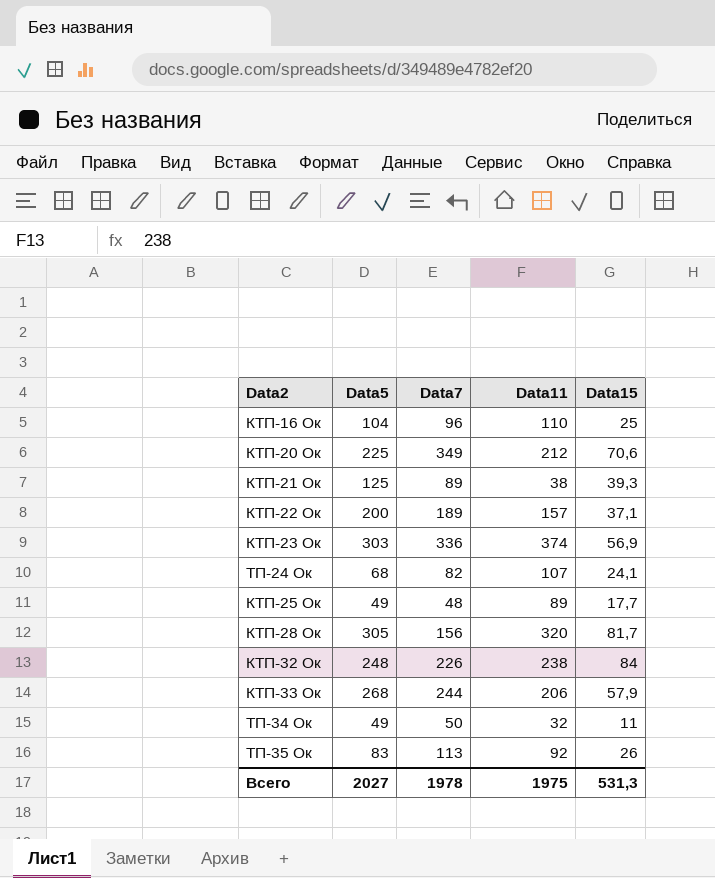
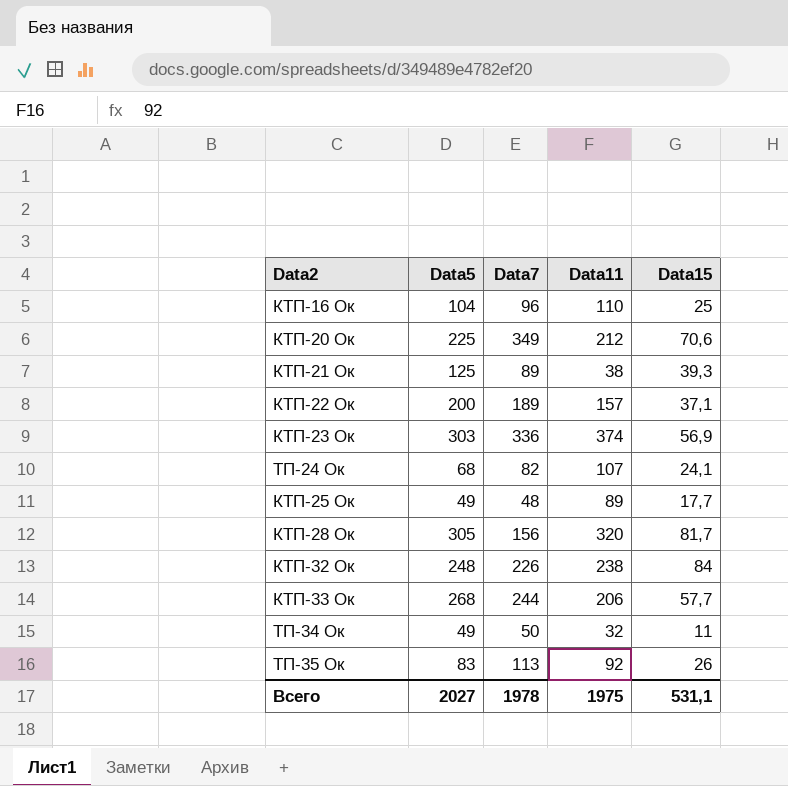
КТП-33 Ок | Data15: 57,9 -> 57,7
Всего | Data15: 531,3 -> 531,1

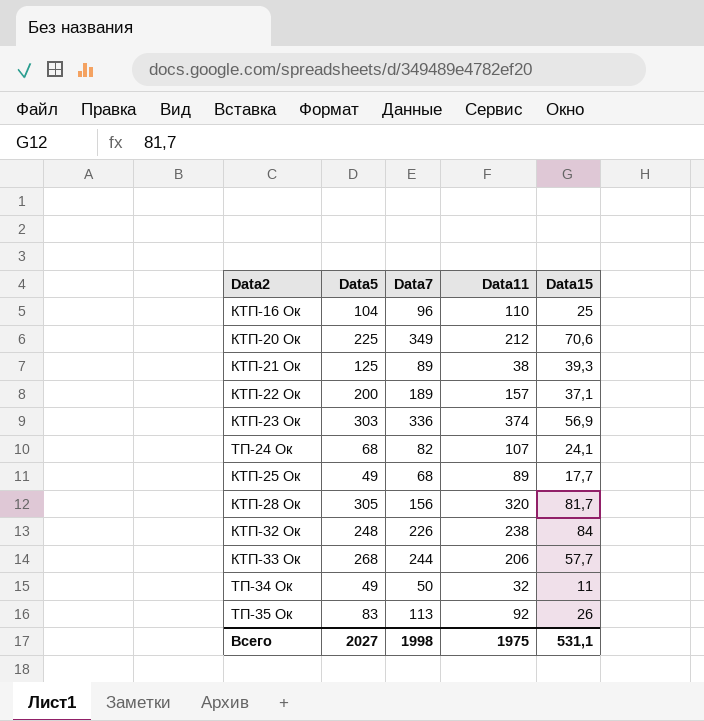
КТП-25 Ок | Data7: 48 -> 68
Всего | Data7: 1978 -> 1998

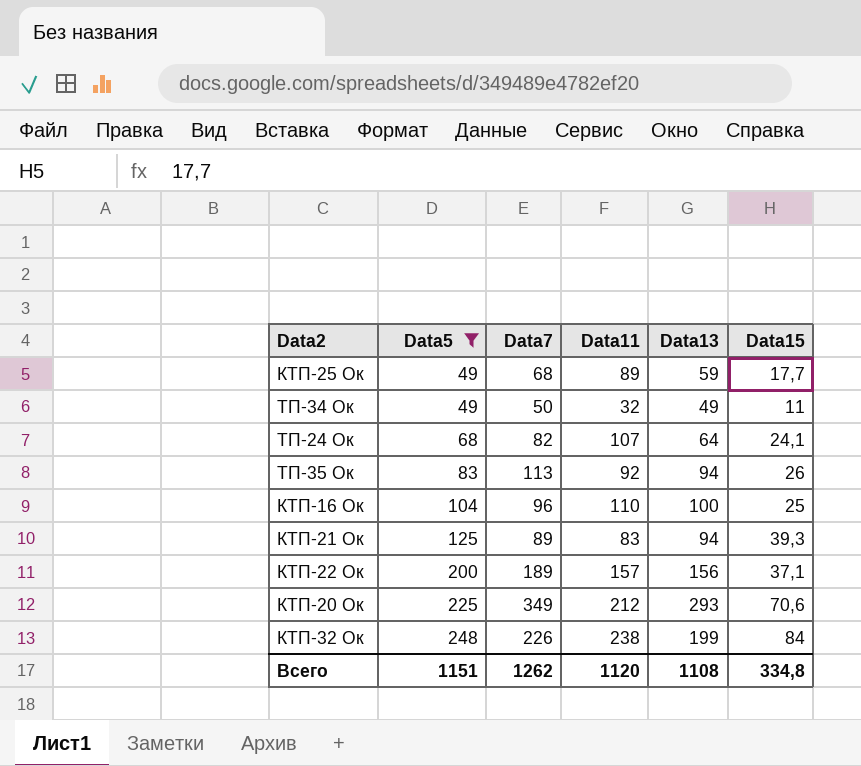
filter: none -> Data5 <= 248
row order: none -> Data5 ascending
column Data13 | position: none -> 5
КТП-21 Ок | Data11: 38 -> 83
Всего | Data5: 2027 -> 1151
Всего | Data7: 1998 -> 1262
Всего | Data11: 1975 -> 1120
Всего | Data15: 531,1 -> 334,8

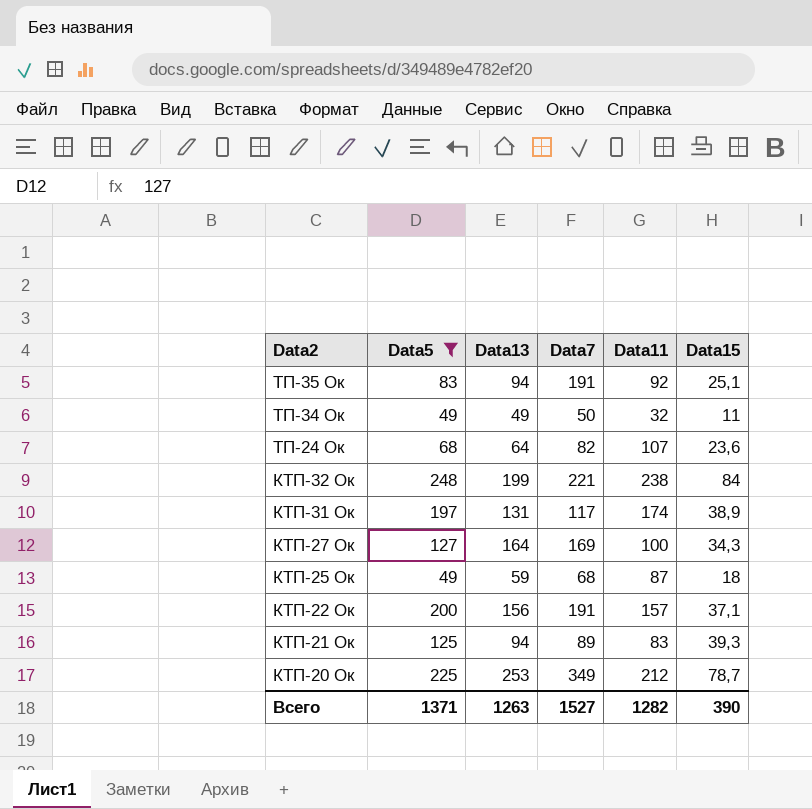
row order: Data5 ascending -> Data2 descending
column Data13 | position: 5 -> 3
row КТП-16 Ок: 104 | 96 | 110 | 100 | 25 -> none
ТП-35 Ок | Data7: 113 -> 191
ТП-35 Ок | Data15: 26 -> 25,1
ТП-24 Ок | Data15: 24,1 -> 23,6
КТП-32 Ок | Data7: 226 -> 221
row КТП-31 Ок: none -> 197 | 131 | 117 | 174 | 38,9
row КТП-27 Ок: none -> 127 | 164 | 169 | 100 | 34,3
КТП-25 Ок | Data11: 89 -> 87
КТП-25 Ок | Data15: 17,7 -> 18
КТП-22 Ок | Data7: 189 -> 191
КТП-20 Ок | Data13: 293 -> 253
КТП-20 Ок | Data15: 70,6 -> 78,7
Всего | Data5: 1151 -> 1371
Всего | Data13: 1108 -> 1263
Всего | Data7: 1262 -> 1527
Всего | Data11: 1120 -> 1282
Всего | Data15: 334,8 -> 390

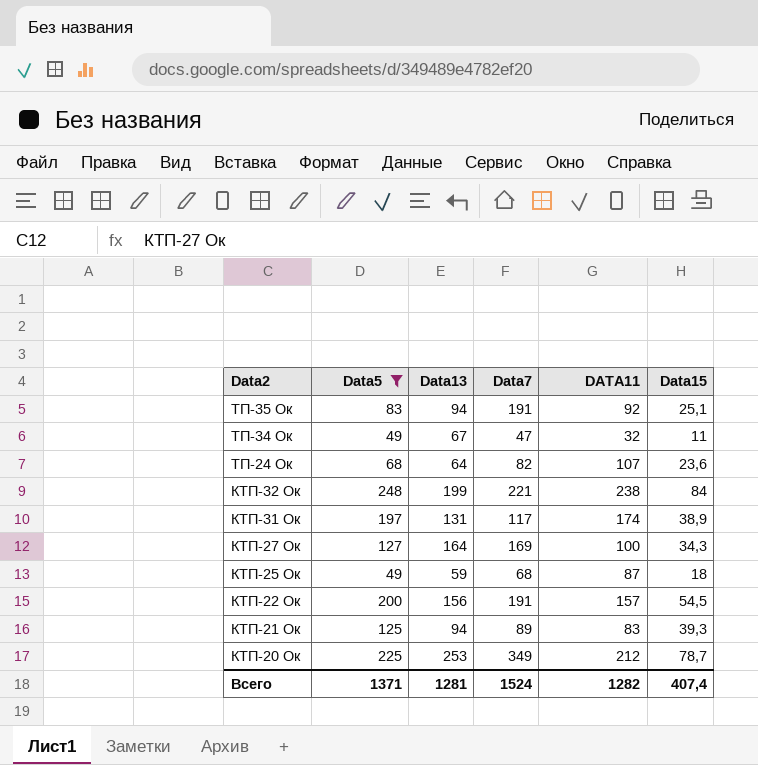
column name: Data11 -> DATA11
ТП-34 Ок | Data13: 49 -> 67
ТП-34 Ок | Data7: 50 -> 47
КТП-22 Ок | Data15: 37,1 -> 54,5
Всего | Data13: 1263 -> 1281
Всего | Data7: 1527 -> 1524
Всего | Data15: 390 -> 407,4

